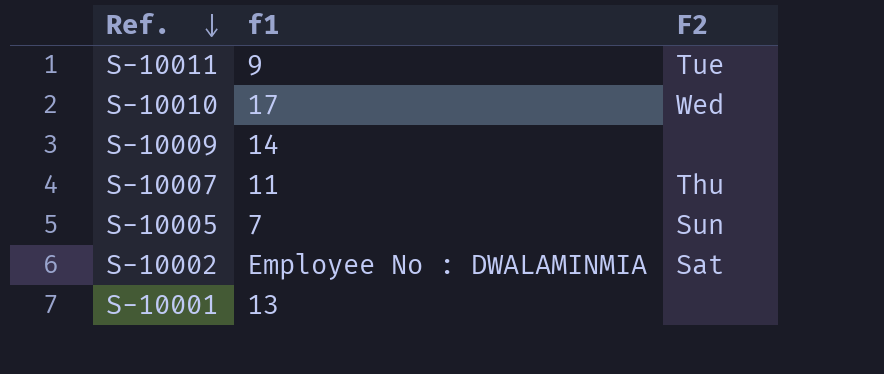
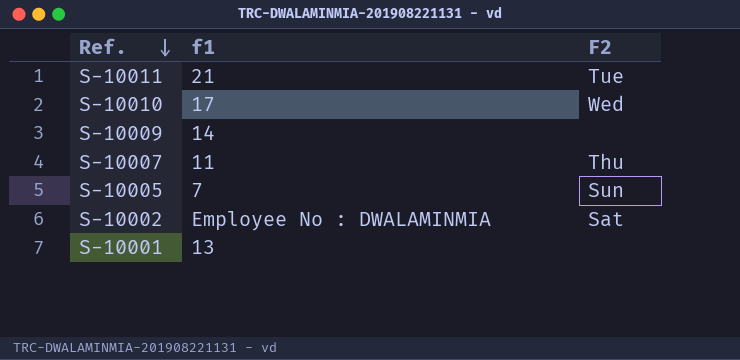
S-10011 | f1: 9 -> 21

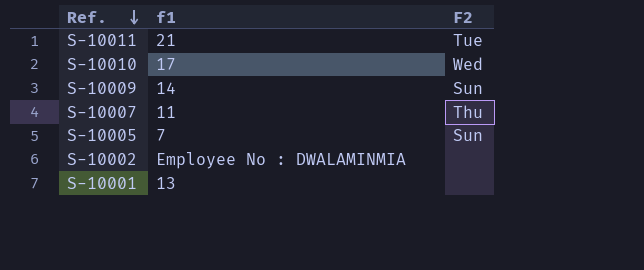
S-10009 | F2: none -> Sun
S-10002 | F2: Sat -> none

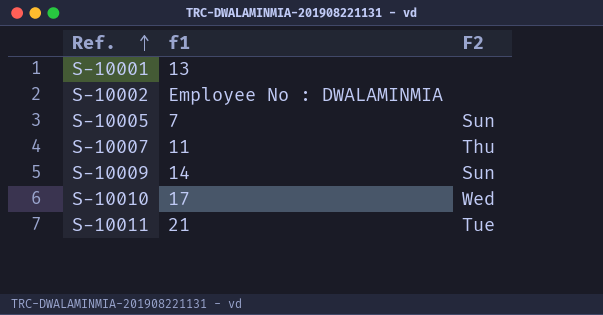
row order: Ref. descending -> Ref. ascending

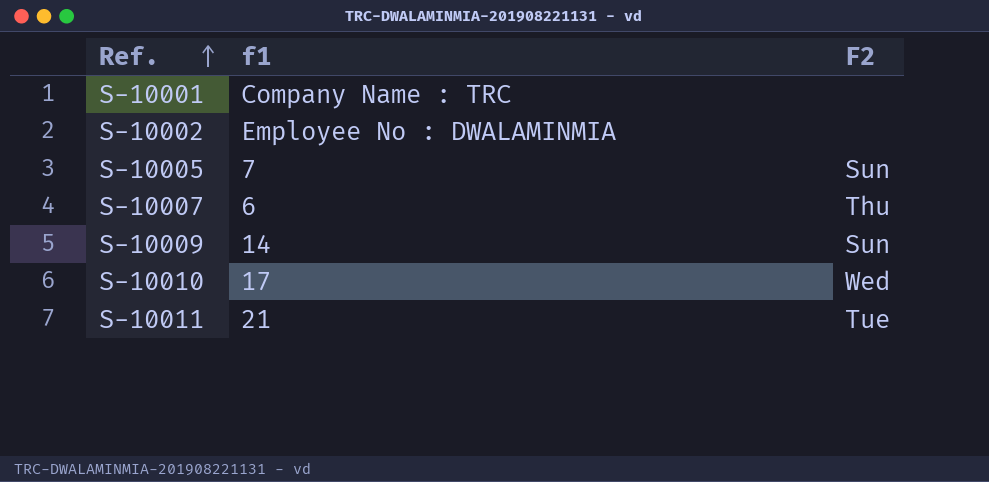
S-10001 | f1: 13 -> Company Name : TRC
S-10007 | f1: 11 -> 6

